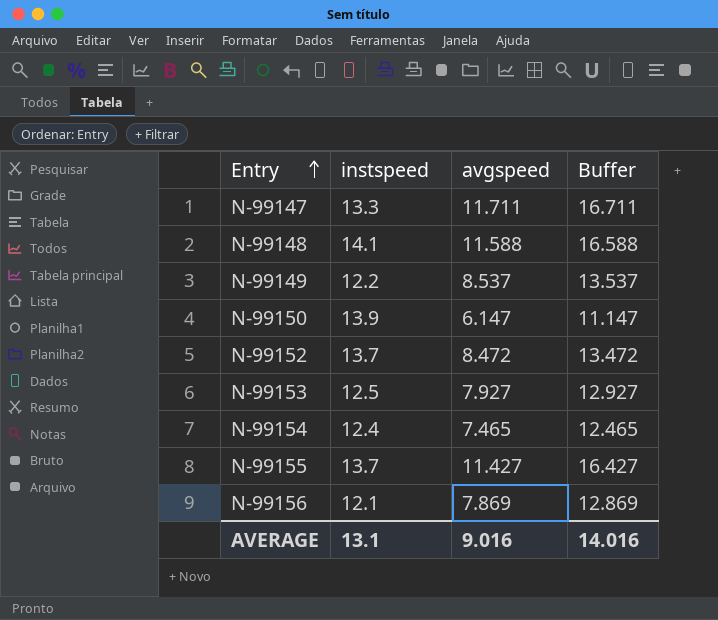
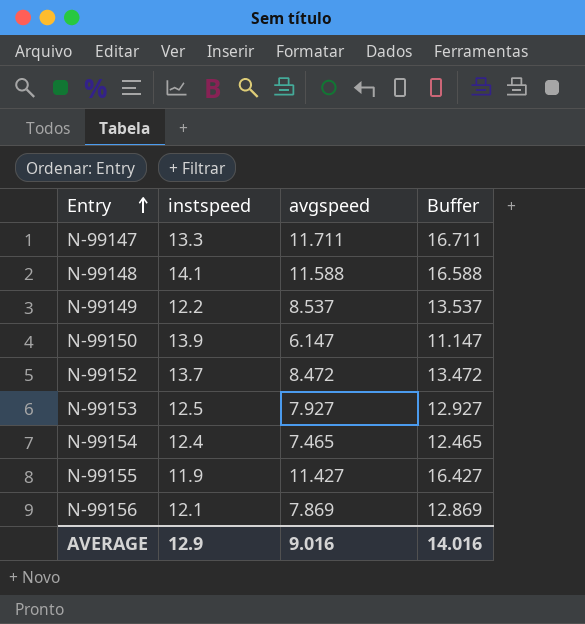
N-99155 | instspeed: 13.7 -> 11.9
AVERAGE | instspeed: 13.1 -> 12.9

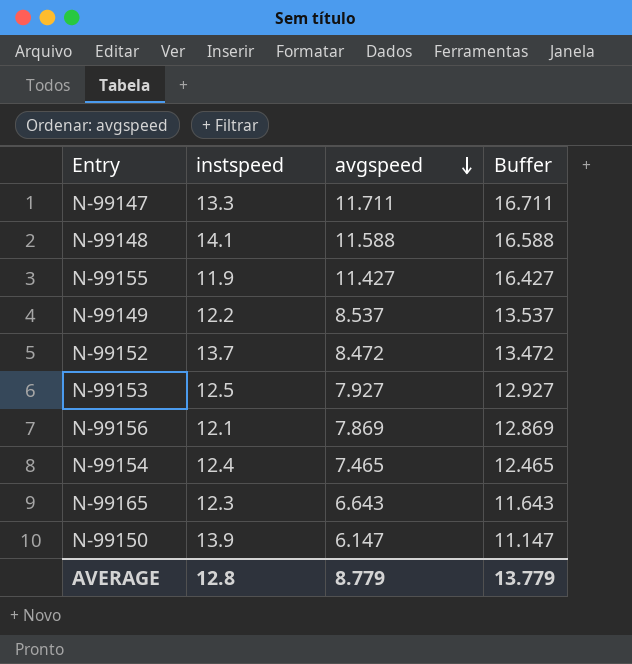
row order: Entry ascending -> avgspeed descending
row N-99165: none -> 12.3 | 6.643 | 11.643
AVERAGE | instspeed: 12.9 -> 12.8
AVERAGE | avgspeed: 9.016 -> 8.779
AVERAGE | Buffer: 14.016 -> 13.779

